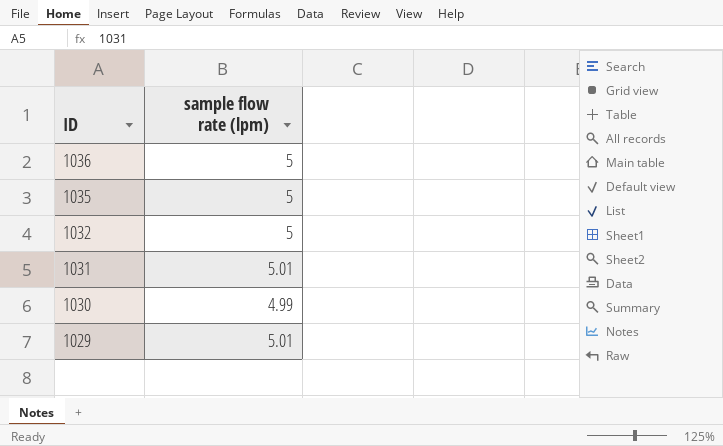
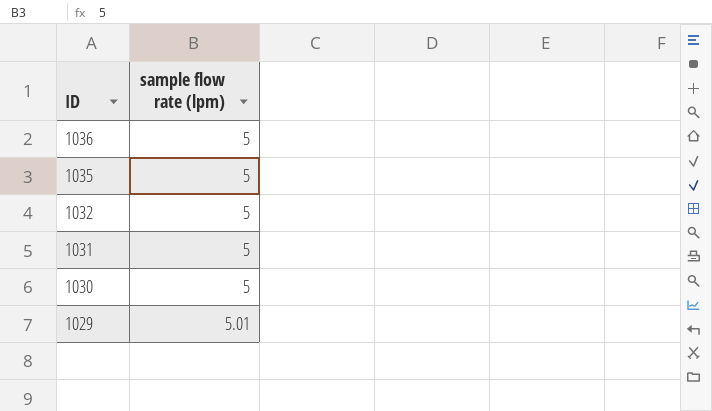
1031 | sample flow rate (lpm): 5.01 -> 5
1030 | sample flow rate (lpm): 4.99 -> 5

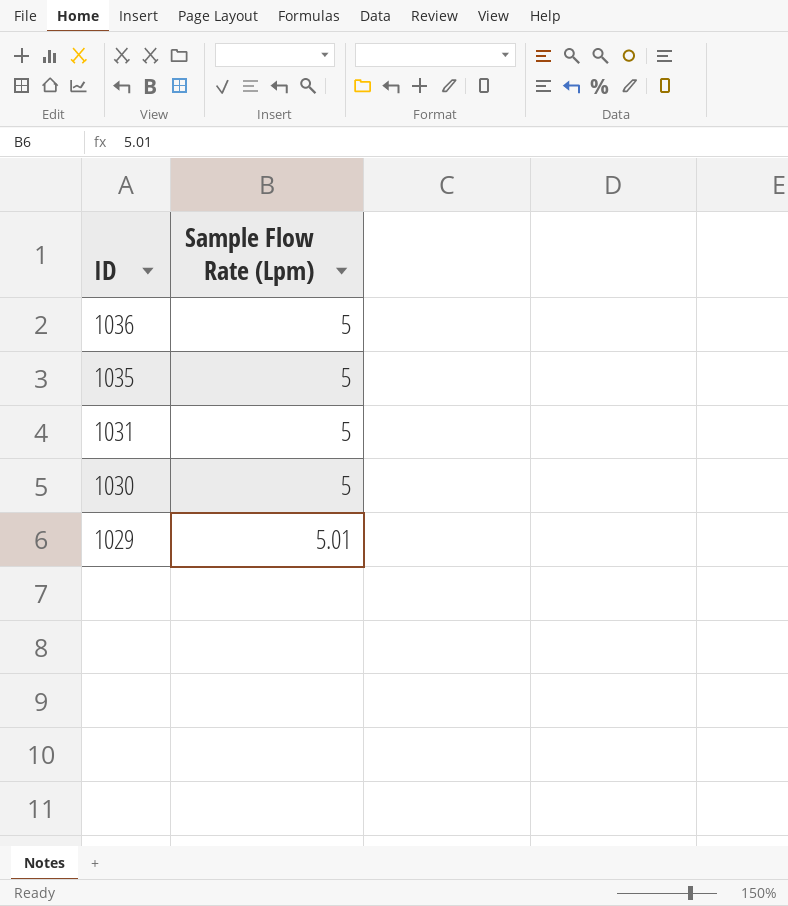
column name: sample flow rate (lpm) -> Sample Flow Rate (Lpm)
row 1032: 5 -> none

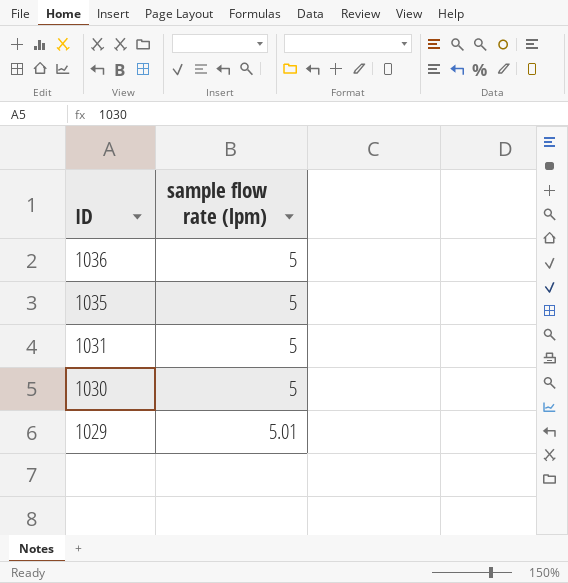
column name: Sample Flow Rate (Lpm) -> sample flow rate (lpm)

